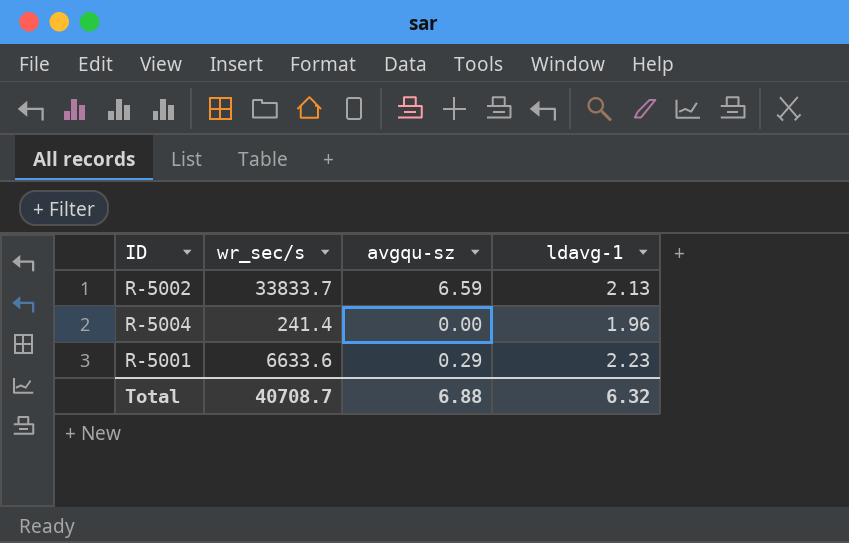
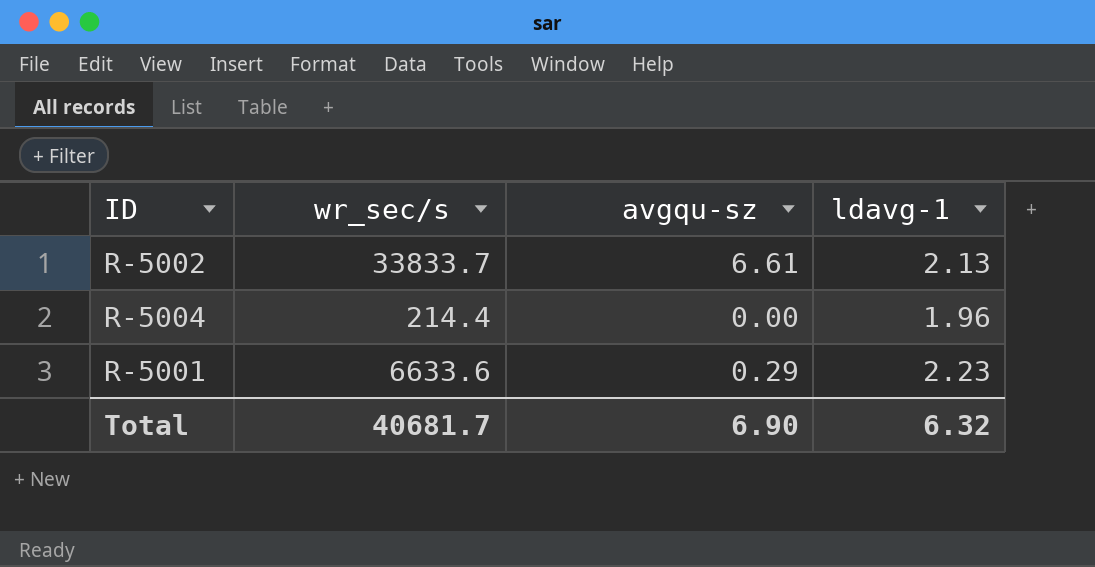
R-5002 | avgqu-sz: 6.59 -> 6.61
R-5004 | wr_sec/s: 241.4 -> 214.4
Total | wr_sec/s: 40708.7 -> 40681.7
Total | avgqu-sz: 6.88 -> 6.90

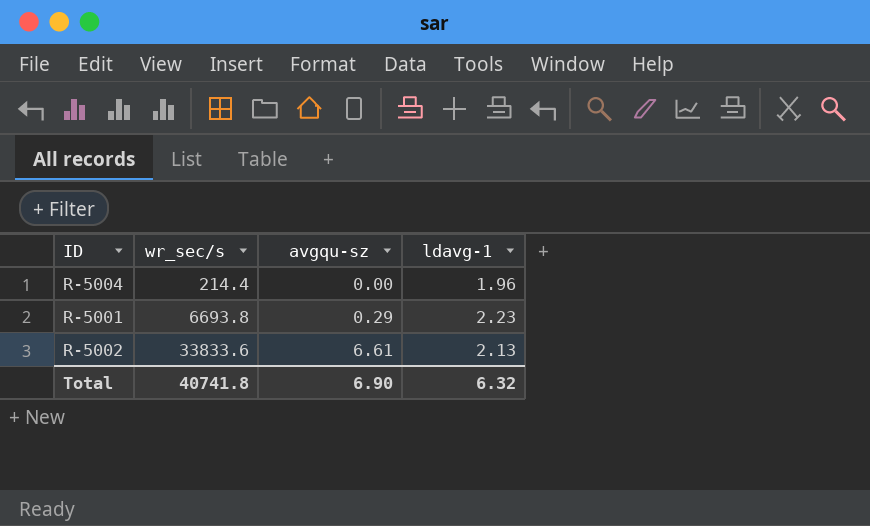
row order: none -> wr_sec/s ascending
R-5001 | wr_sec/s: 6633.6 -> 6693.8
R-5002 | wr_sec/s: 33833.7 -> 33833.6
Total | wr_sec/s: 40681.7 -> 40741.8

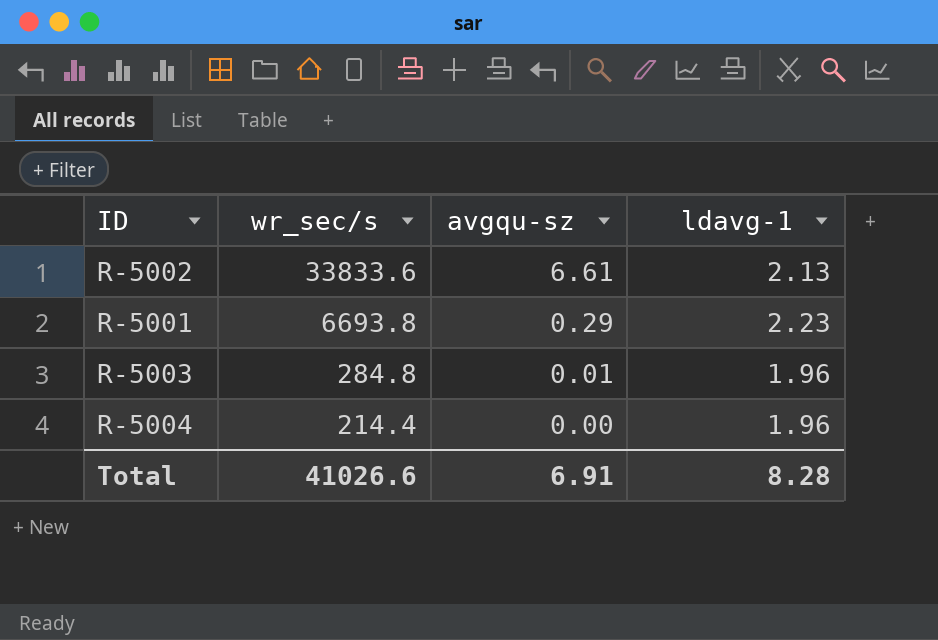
row order: wr_sec/s ascending -> wr_sec/s descending
row R-5003: none -> 284.8 | 0.01 | 1.96
Total | wr_sec/s: 40741.8 -> 41026.6
Total | avgqu-sz: 6.90 -> 6.91
Total | ldavg-1: 6.32 -> 8.28

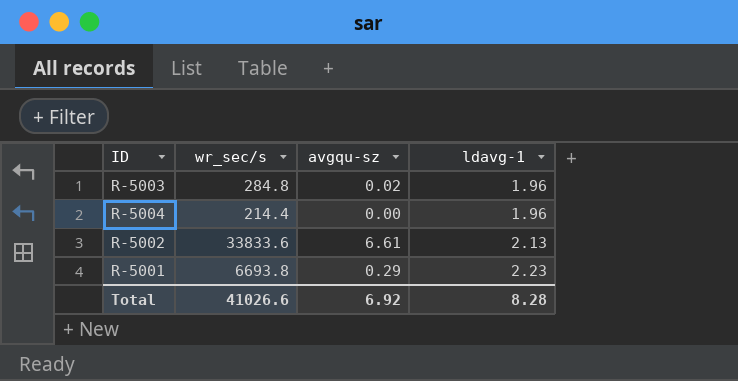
row order: wr_sec/s descending -> ldavg-1 ascending
R-5003 | avgqu-sz: 0.01 -> 0.02
Total | avgqu-sz: 6.91 -> 6.92

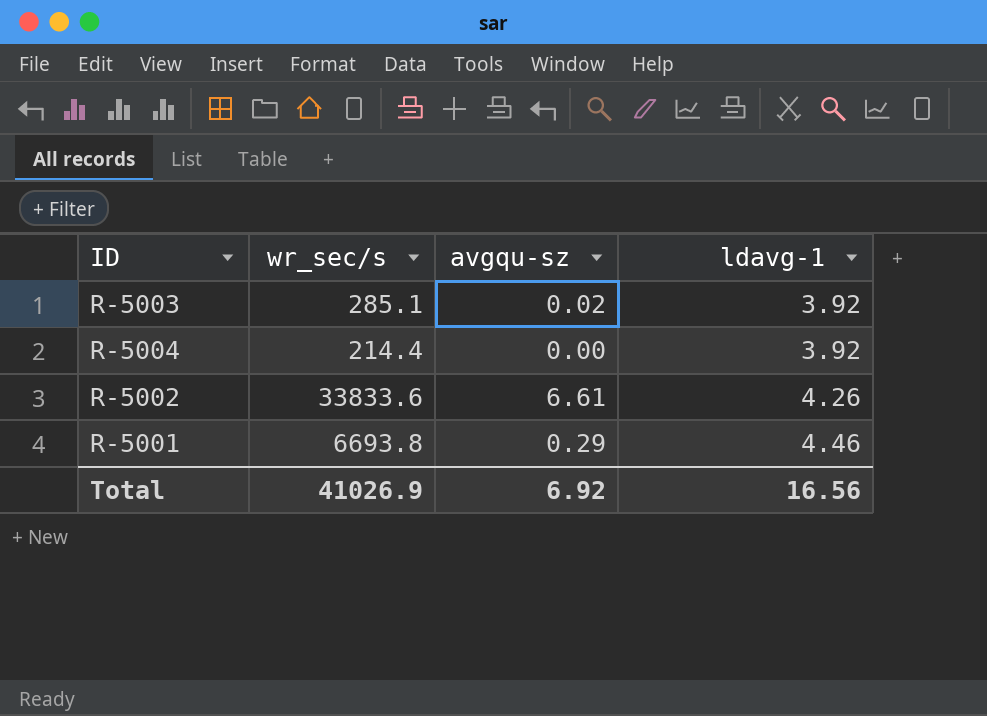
R-5003 | wr_sec/s: 284.8 -> 285.1
R-5003 | ldavg-1: 1.96 -> 3.92
R-5004 | ldavg-1: 1.96 -> 3.92
R-5002 | ldavg-1: 2.13 -> 4.26
R-5001 | ldavg-1: 2.23 -> 4.46
Total | wr_sec/s: 41026.6 -> 41026.9
Total | ldavg-1: 8.28 -> 16.56

